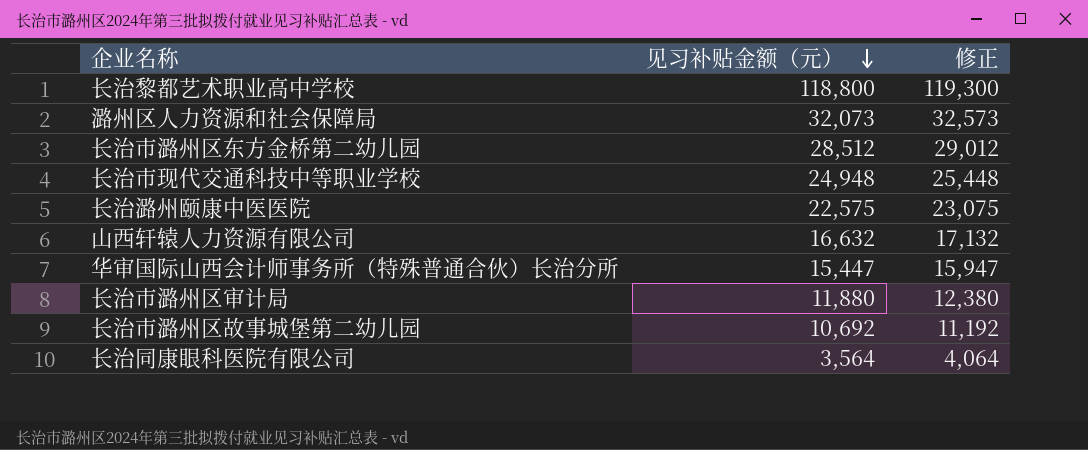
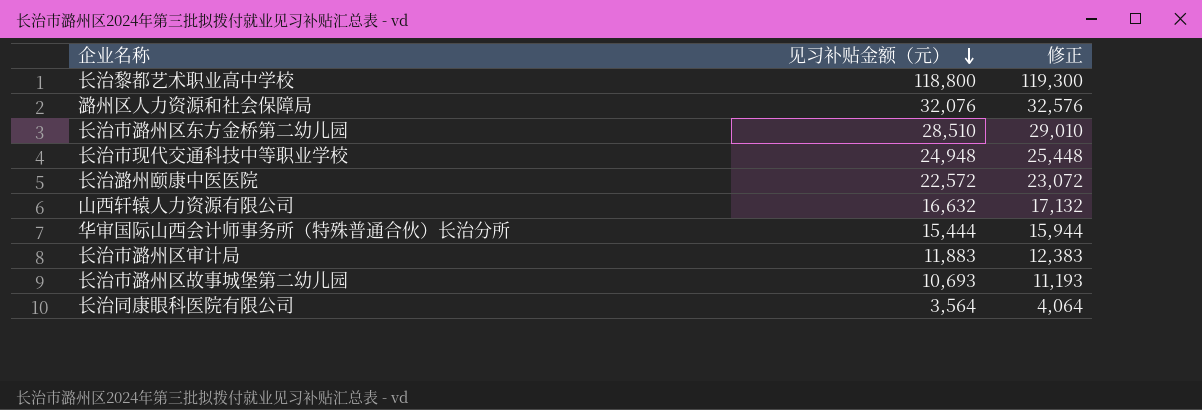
潞州区人力资源和社会保障局 | 见习补贴金额（元）: 32,073 -> 32,076
潞州区人力资源和社会保障局 | 修正: 32,573 -> 32,576
长治市潞州区东方金桥第二幼儿园 | 见习补贴金额（元）: 28,512 -> 28,510
长治市潞州区东方金桥第二幼儿园 | 修正: 29,012 -> 29,010
长治潞州颐康中医医院 | 见习补贴金额（元）: 22,575 -> 22,572
长治潞州颐康中医医院 | 修正: 23,075 -> 23,072
华审国际山西会计师事务所（特殊普通合伙）长治分所 | 见习补贴金额（元）: 15,447 -> 15,444
华审国际山西会计师事务所（特殊普通合伙）长治分所 | 修正: 15,947 -> 15,944
长治市潞州区审计局 | 见习补贴金额（元）: 11,880 -> 11,883
长治市潞州区审计局 | 修正: 12,380 -> 12,383
长治市潞州区故事城堡第二幼儿园 | 见习补贴金额（元）: 10,692 -> 10,693
长治市潞州区故事城堡第二幼儿园 | 修正: 11,192 -> 11,193

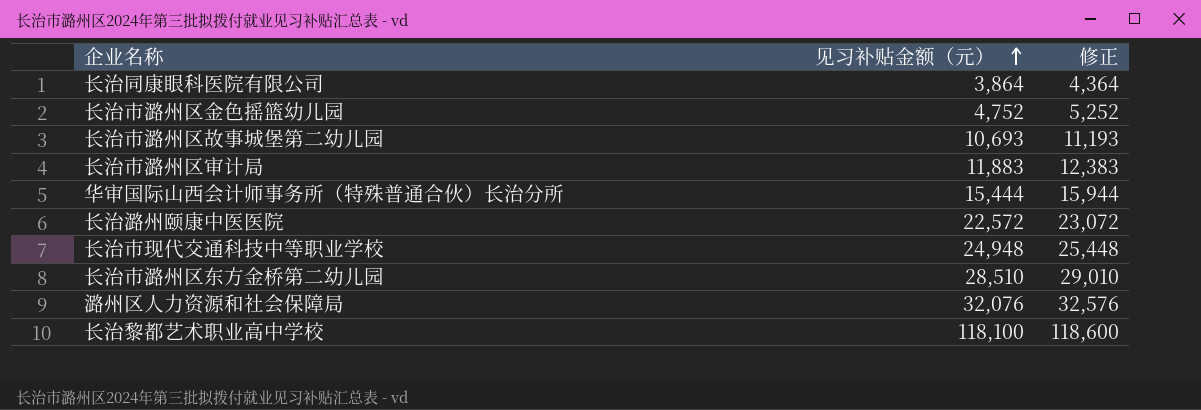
row order: 见习补贴金额（元） descending -> 见习补贴金额（元） ascending
row 山西轩辕人力资源有限公司: 16,632 | 17,132 -> none
长治同康眼科医院有限公司 | 见习补贴金额（元）: 3,564 -> 3,864
长治同康眼科医院有限公司 | 修正: 4,064 -> 4,364
row 长治市潞州区金色摇篮幼儿园: none -> 4,752 | 5,252
长治黎都艺术职业高中学校 | 见习补贴金额（元）: 118,800 -> 118,100
长治黎都艺术职业高中学校 | 修正: 119,300 -> 118,600

